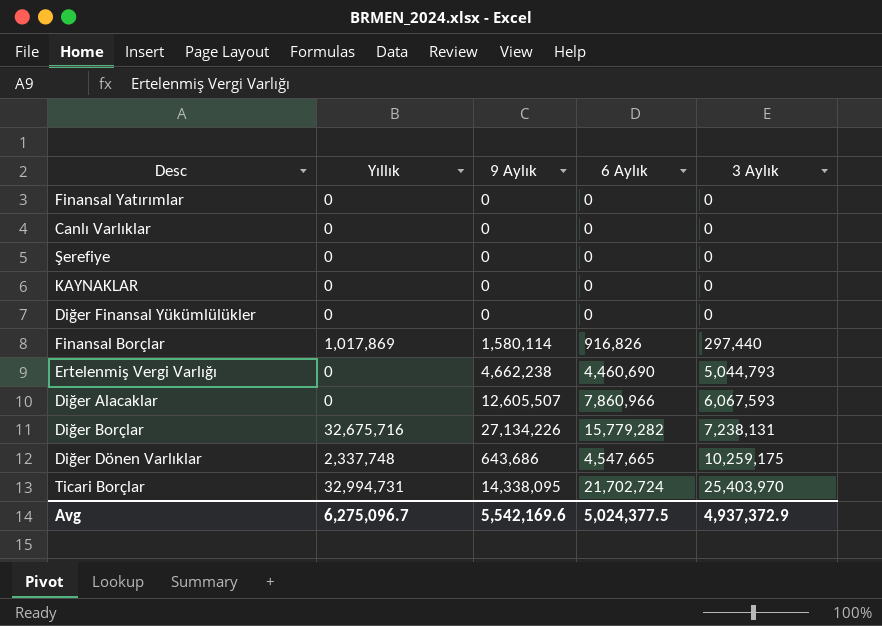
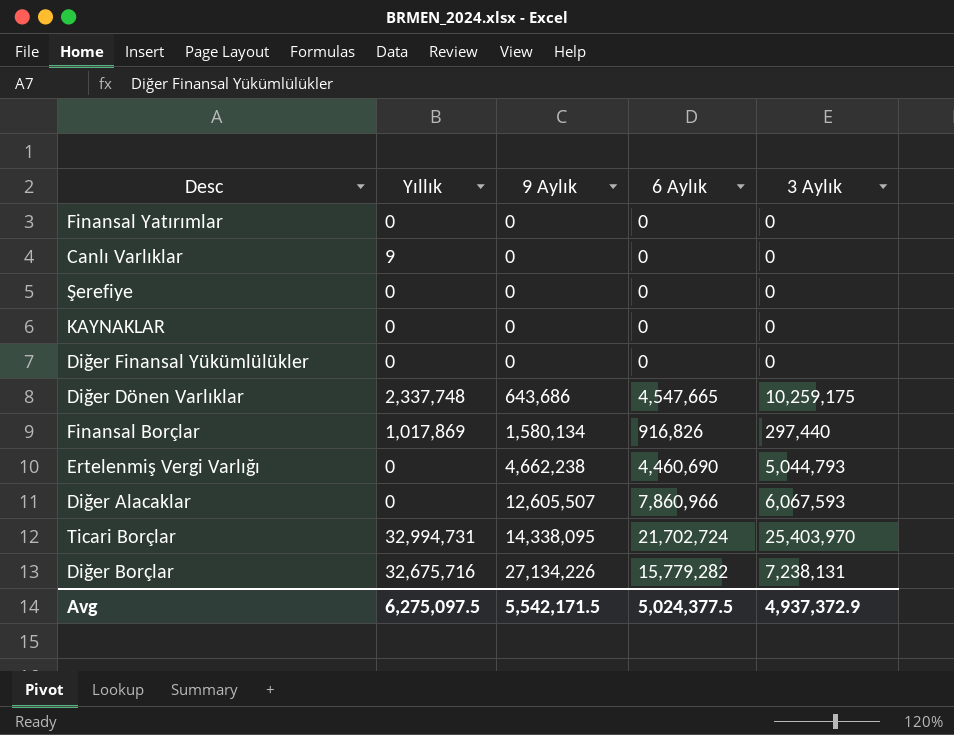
row order: 3 Aylık ascending -> 9 Aylık ascending
Canlı Varlıklar | Yıllık: 0 -> 9
Finansal Borçlar | 9 Aylık: 1,580,114 -> 1,580,134
Avg | Yıllık: 6,275,096.7 -> 6,275,097.5
Avg | 9 Aylık: 5,542,169.6 -> 5,542,171.5

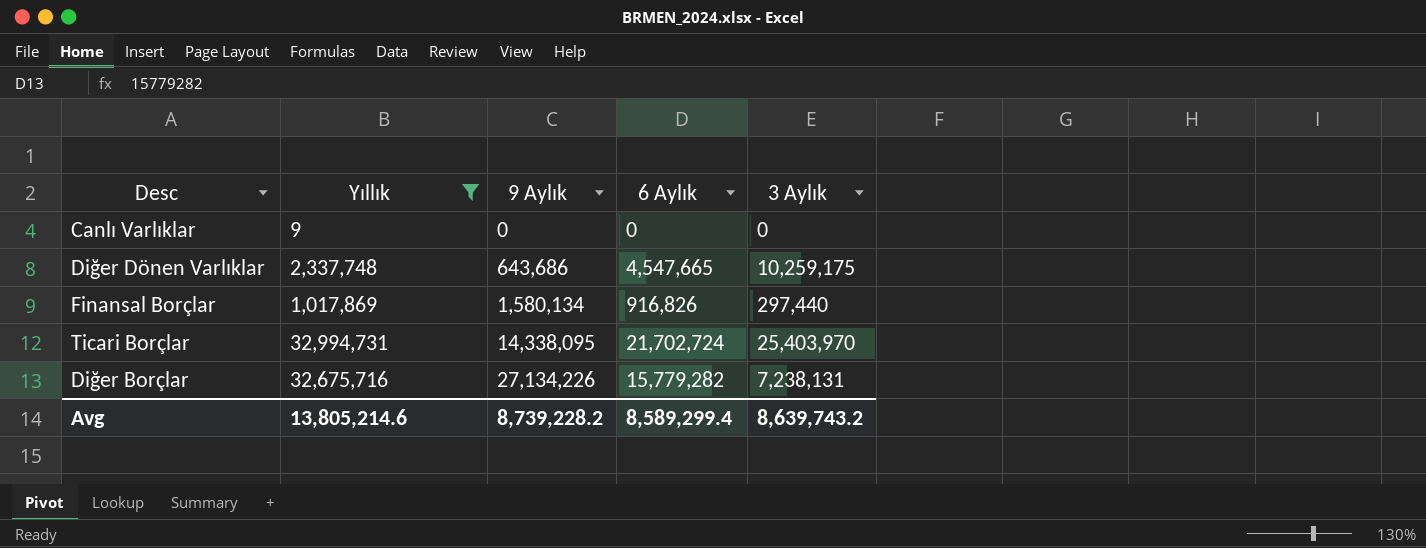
filter: none -> Yıllık != 0
Avg | Yıllık: 6,275,097.5 -> 13,805,214.6
Avg | 9 Aylık: 5,542,171.5 -> 8,739,228.2
Avg | 6 Aylık: 5,024,377.5 -> 8,589,299.4
Avg | 3 Aylık: 4,937,372.9 -> 8,639,743.2

